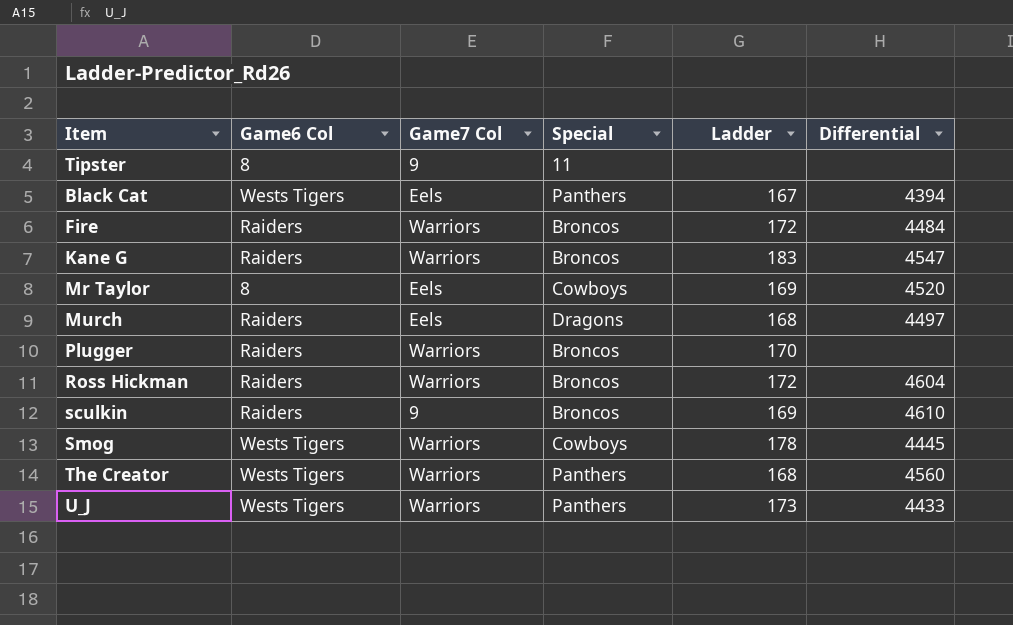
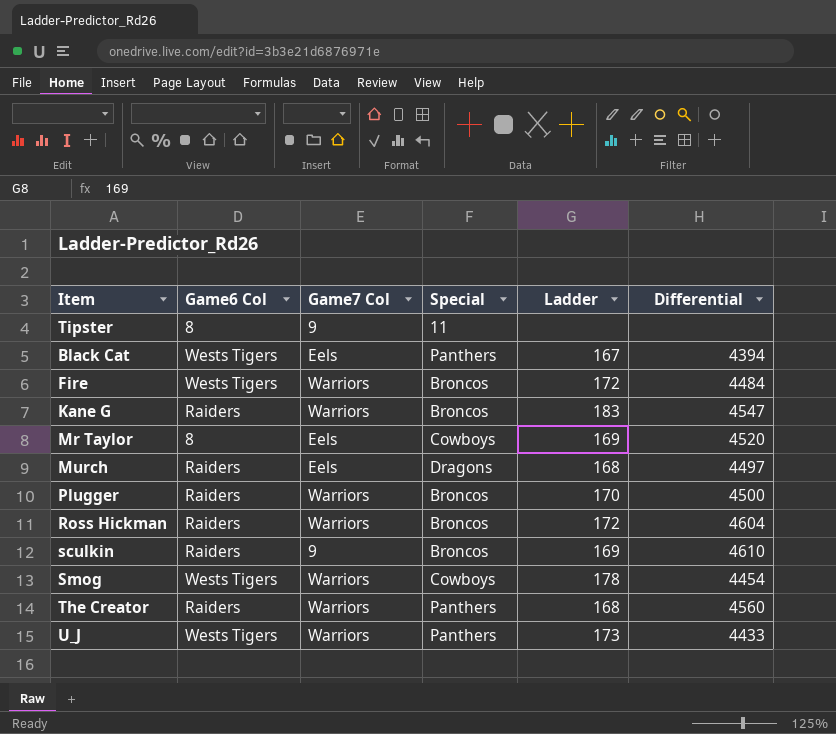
Fire | Game6 Col: Raiders -> Wests Tigers
Plugger | Differential: none -> 4500
Smog | Differential: 4445 -> 4454
The Creator | Game6 Col: Wests Tigers -> Raiders

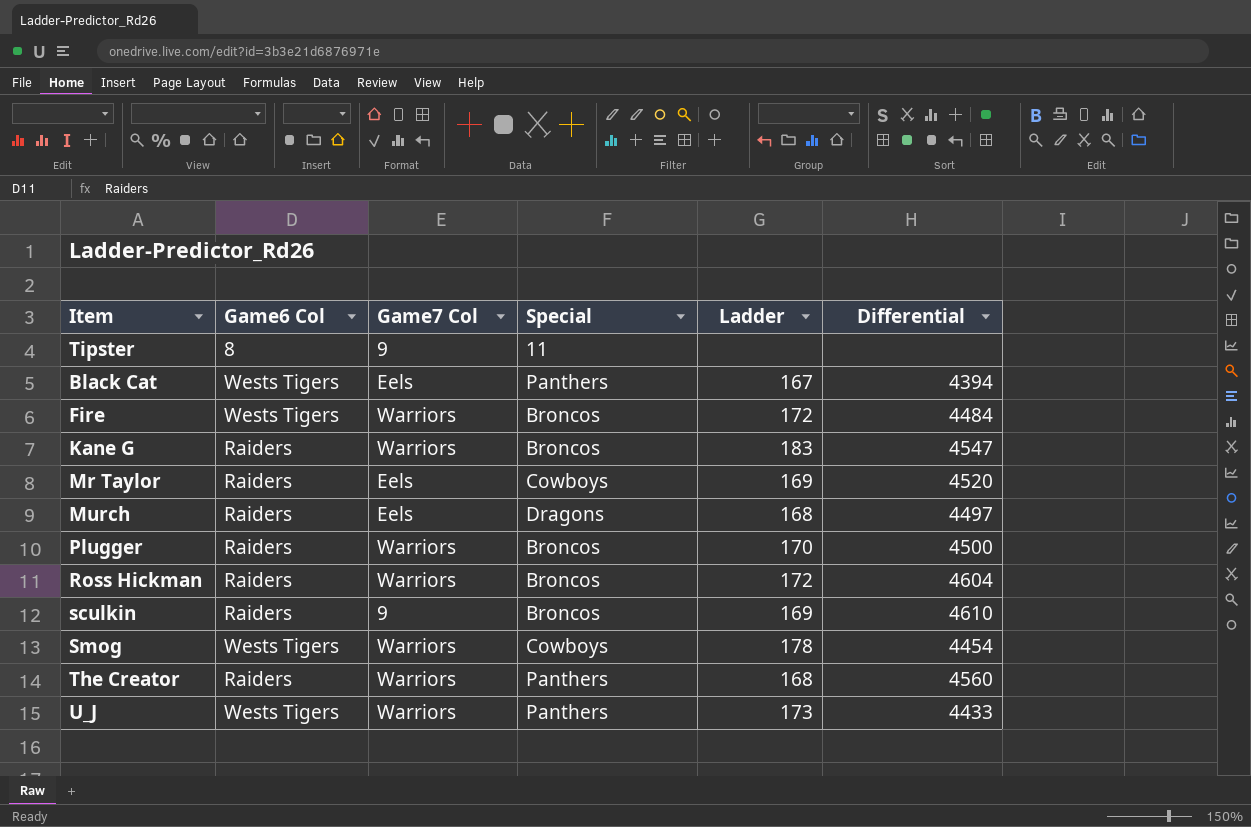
Mr Taylor | Game6 Col: 8 -> Raiders

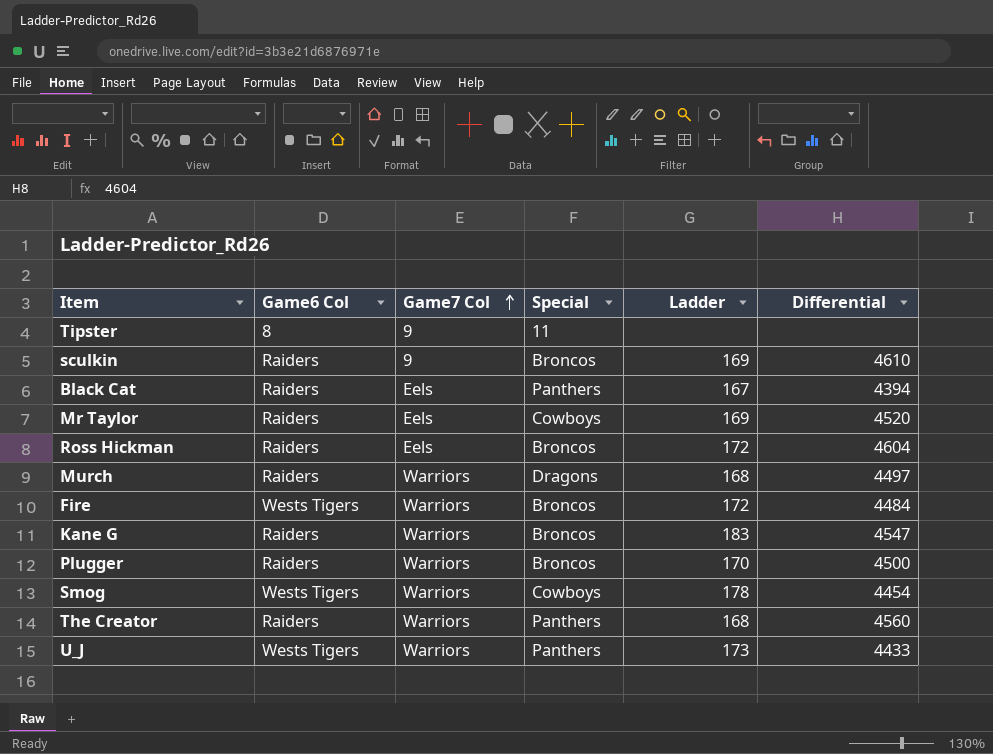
row order: none -> Game7 Col ascending
Black Cat | Game6 Col: Wests Tigers -> Raiders
Ross Hickman | Game7 Col: Warriors -> Eels
Murch | Game7 Col: Eels -> Warriors

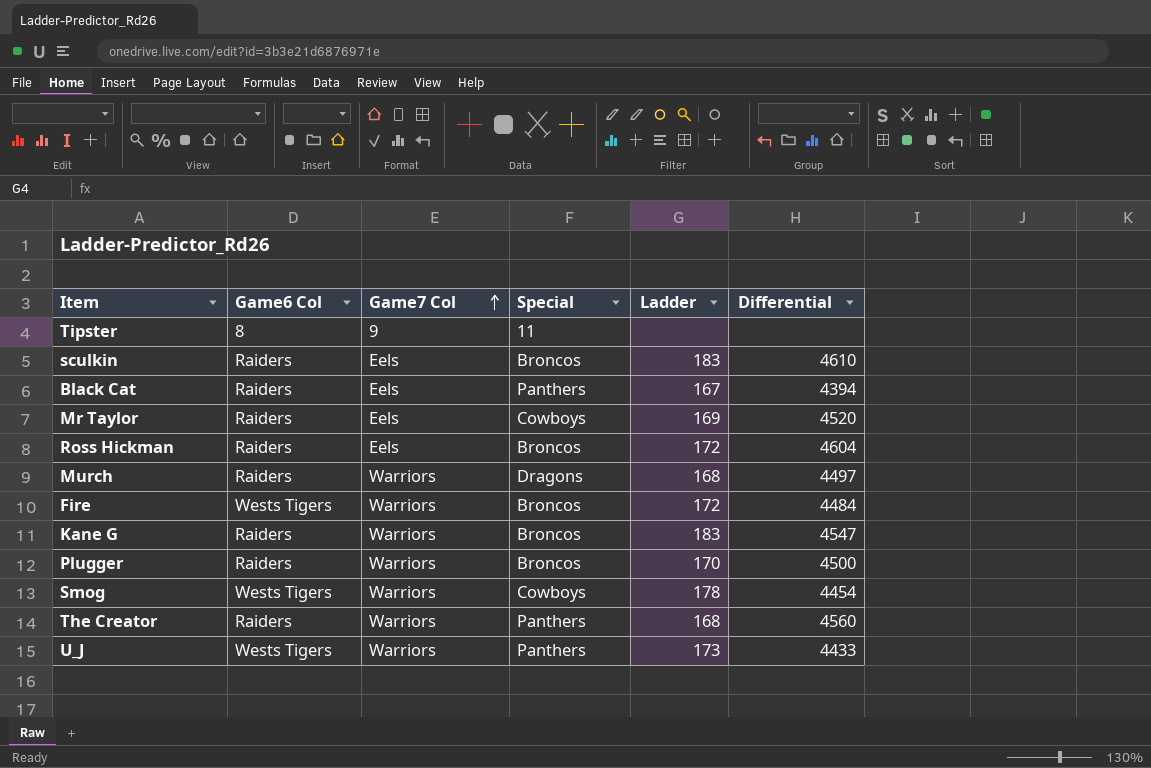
sculkin | Game7 Col: 9 -> Eels
sculkin | Ladder: 169 -> 183

